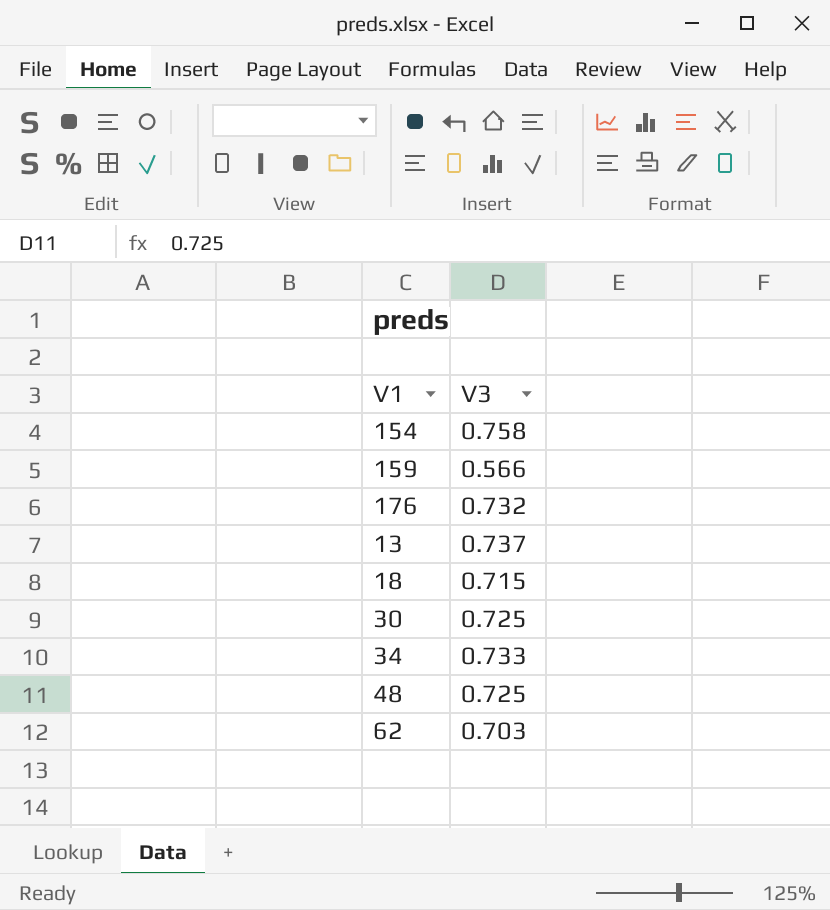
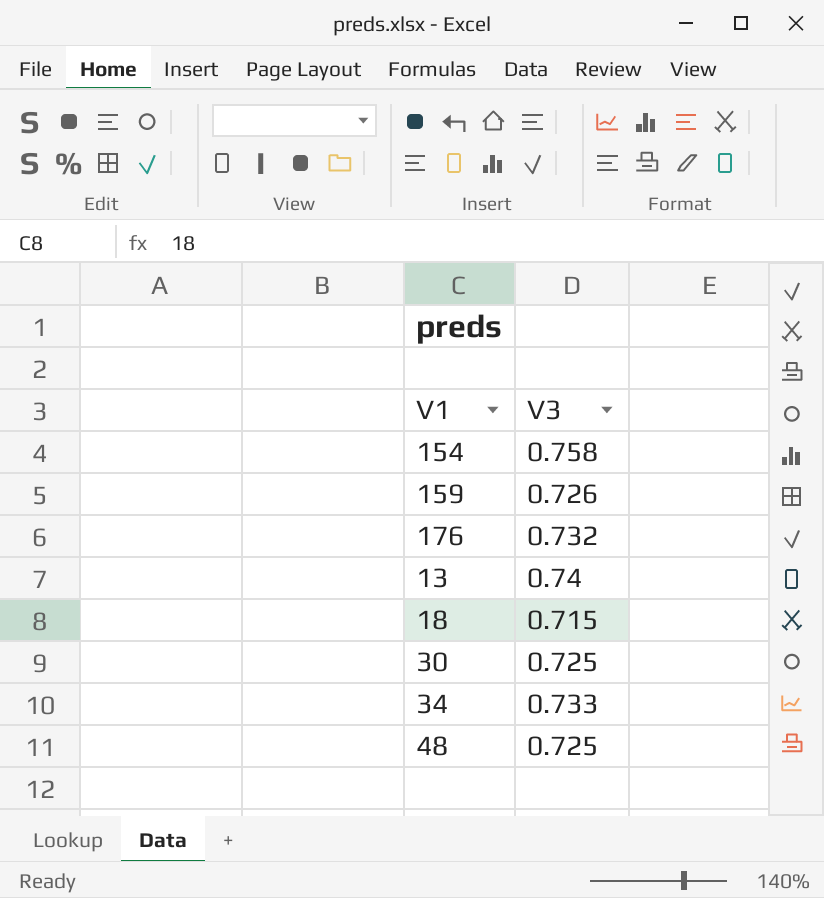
row 62: 0.703 -> none
159 | V3: 0.566 -> 0.726
13 | V3: 0.737 -> 0.74

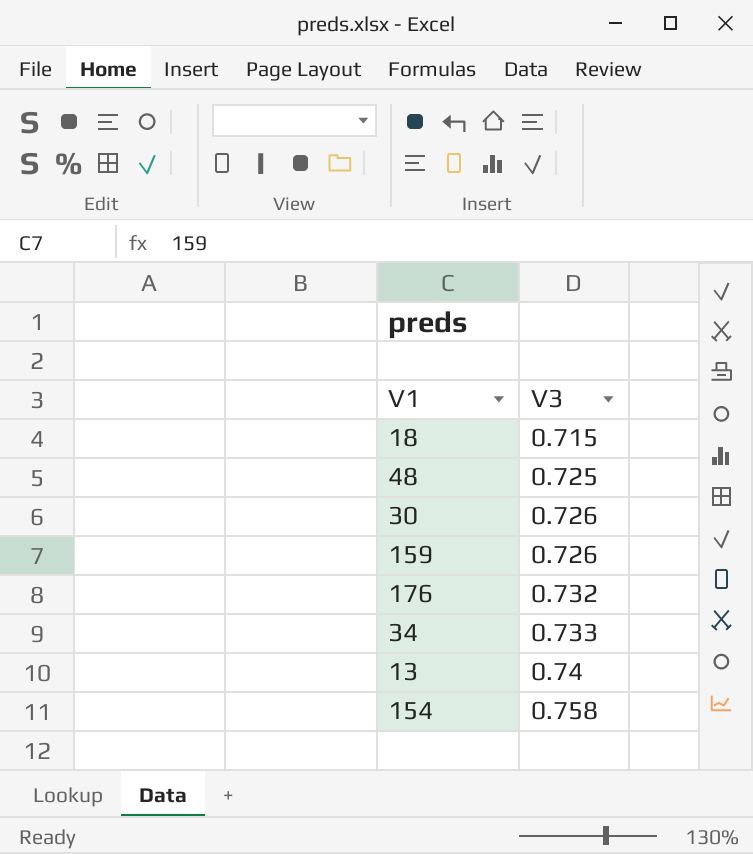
row order: none -> V3 ascending
30 | V3: 0.725 -> 0.726

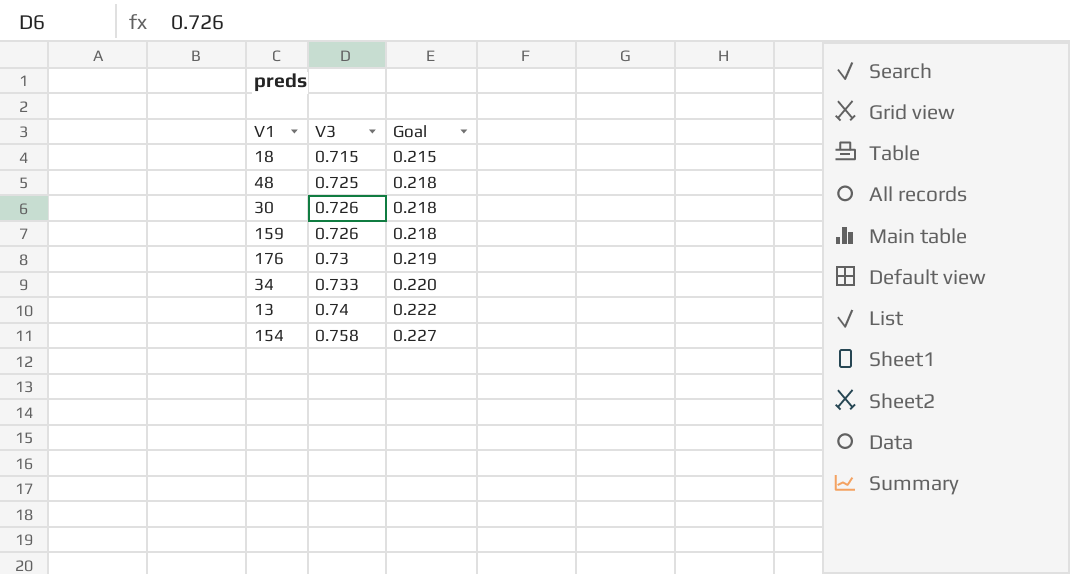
column Goal | formula: none -> [V3] * 0.3
176 | V3: 0.732 -> 0.73

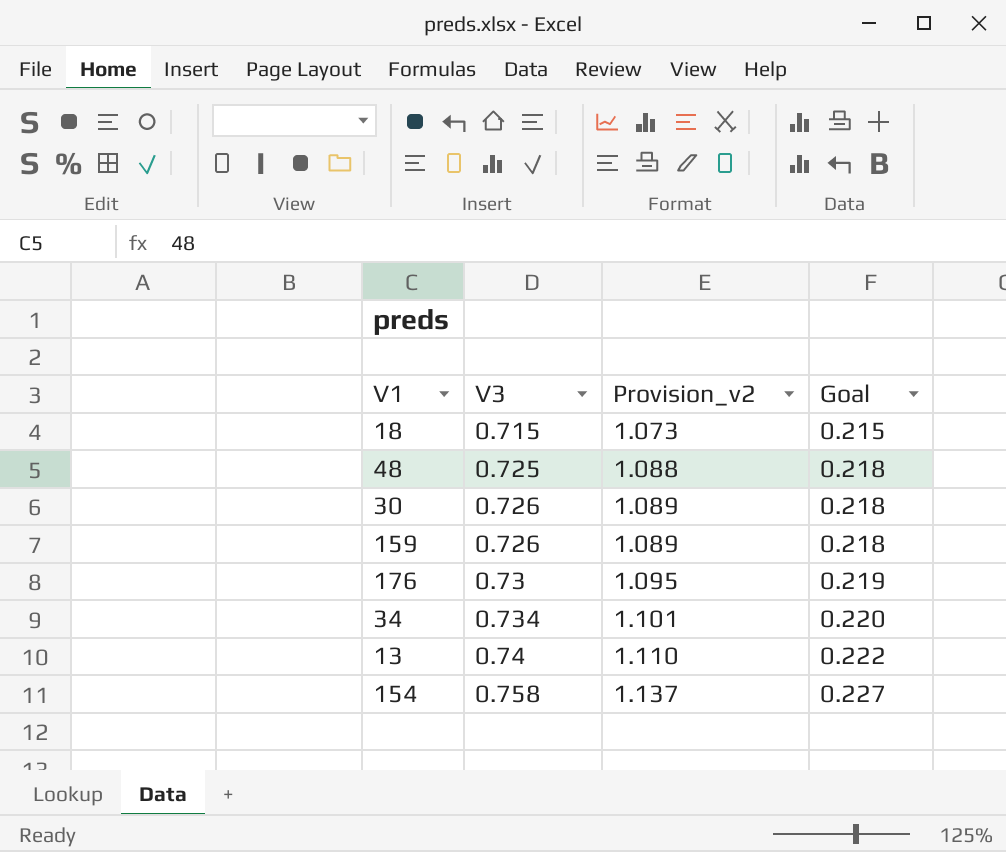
column Provision_v2 | formula: none -> [V3] * 1.5
34 | V3: 0.733 -> 0.734

